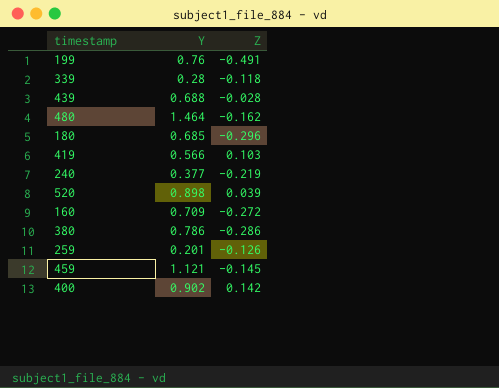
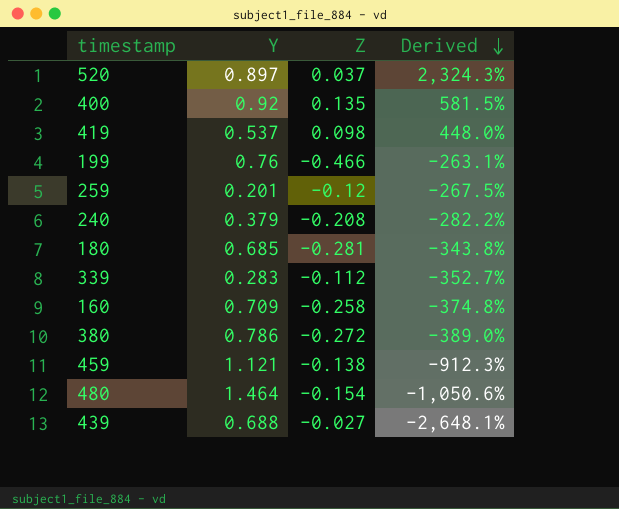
row order: none -> Derived descending
column Derived | formula: none -> ([Y] - [Z]) / [Z]
520 | Y: 0.898 -> 0.897
520 | Z: 0.039 -> 0.037
400 | Y: 0.902 -> 0.92
400 | Z: 0.142 -> 0.135
419 | Y: 0.566 -> 0.537
419 | Z: 0.103 -> 0.098
199 | Z: -0.491 -> -0.466
259 | Z: -0.126 -> -0.12
240 | Y: 0.377 -> 0.379
240 | Z: -0.219 -> -0.208
180 | Z: -0.296 -> -0.281
339 | Y: 0.28 -> 0.283
339 | Z: -0.118 -> -0.112
160 | Z: -0.272 -> -0.258
380 | Z: -0.286 -> -0.272
459 | Z: -0.145 -> -0.138
480 | Z: -0.162 -> -0.154
439 | Z: -0.028 -> -0.027

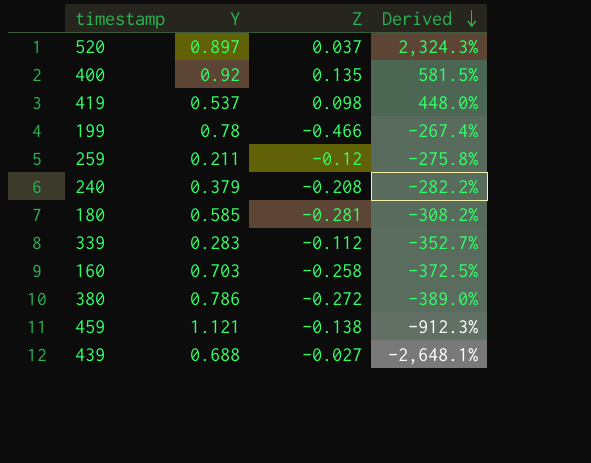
row 480: 1.464 | -0.154 | -1,050.6% -> none
199 | Y: 0.76 -> 0.78
199 | Derived: -263.1% -> -267.4%
259 | Y: 0.201 -> 0.211
259 | Derived: -267.5% -> -275.8%
180 | Y: 0.685 -> 0.585
180 | Derived: -343.8% -> -308.2%
160 | Y: 0.709 -> 0.703
160 | Derived: -374.8% -> -372.5%

